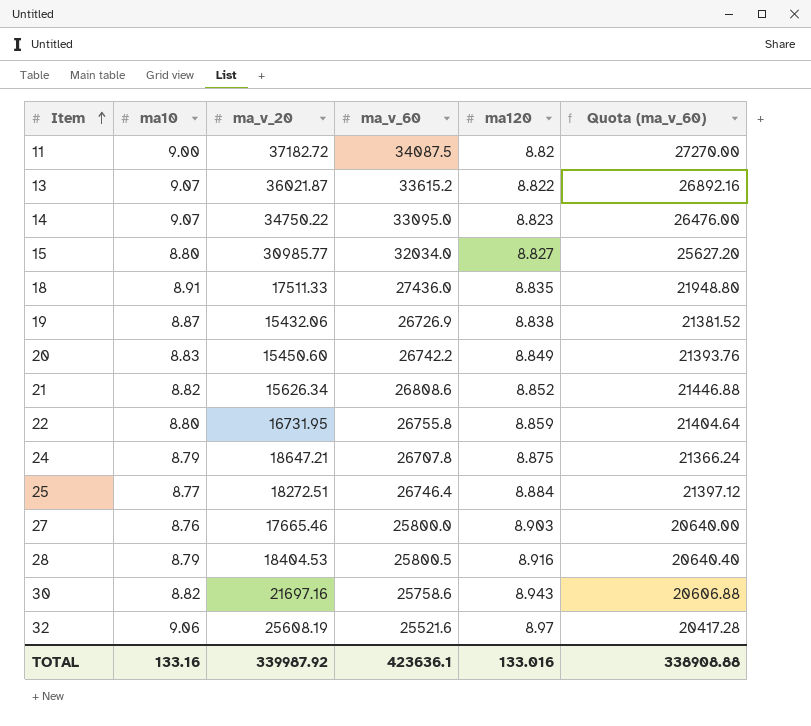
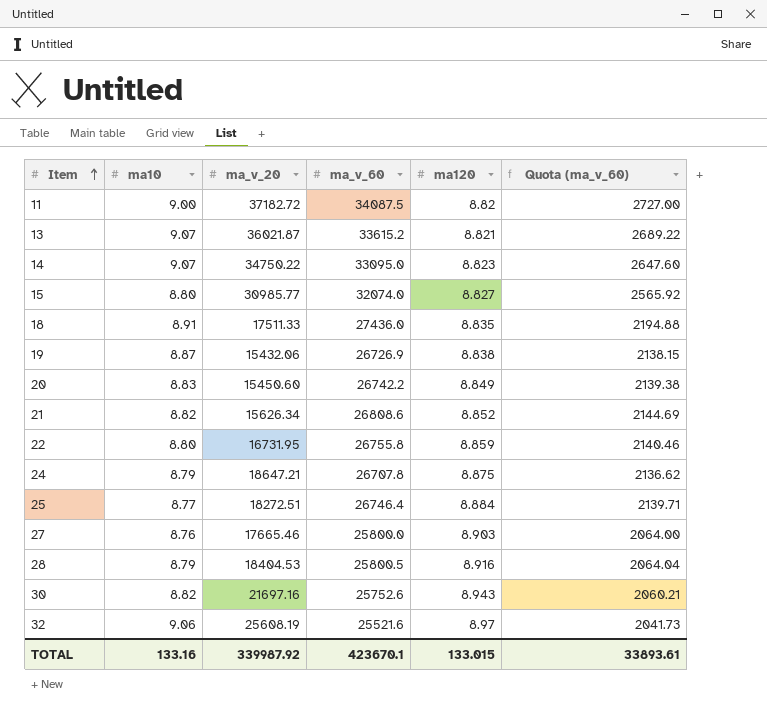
column Quota (ma_v_60) | formula: [ma_v_60] * 0.8 -> [ma_v_60] * 0.08
13 | ma120: 8.822 -> 8.821
15 | ma_v_60: 32034.0 -> 32074.0
30 | ma_v_60: 25758.6 -> 25752.6
TOTAL | ma_v_60: 423636.1 -> 423670.1
TOTAL | ma120: 133.016 -> 133.015
TOTAL | Quota (ma_v_60): 338908.88 -> 33893.61

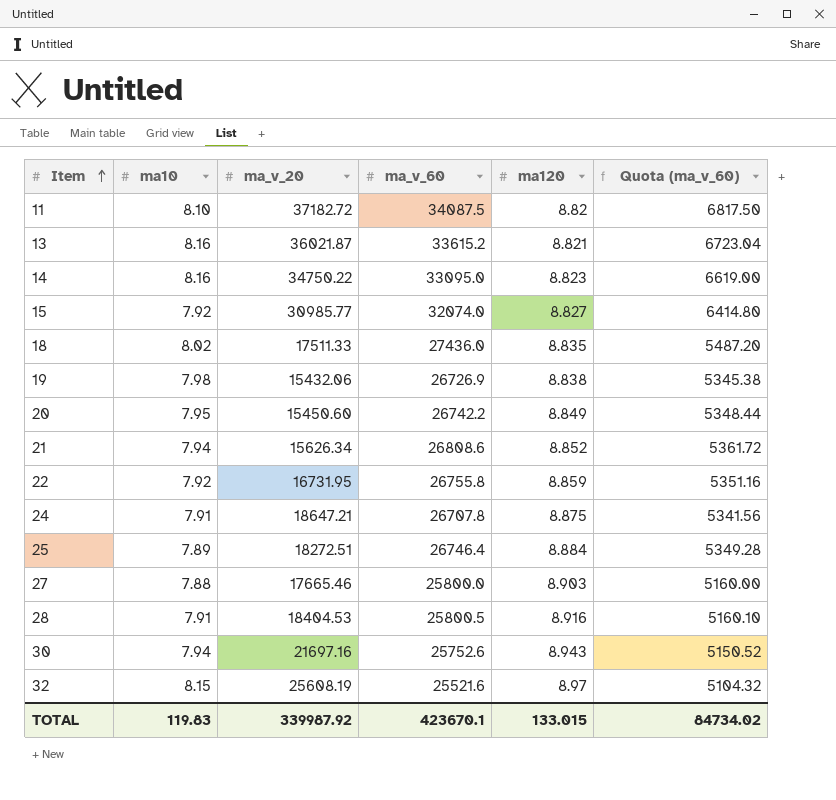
column Quota (ma_v_60) | formula: [ma_v_60] * 0.08 -> [ma_v_60] * 0.2
11 | ma10: 9.00 -> 8.10
13 | ma10: 9.07 -> 8.16
14 | ma10: 9.07 -> 8.16
15 | ma10: 8.80 -> 7.92
18 | ma10: 8.91 -> 8.02
19 | ma10: 8.87 -> 7.98
20 | ma10: 8.83 -> 7.95
21 | ma10: 8.82 -> 7.94
22 | ma10: 8.80 -> 7.92
24 | ma10: 8.79 -> 7.91
25 | ma10: 8.77 -> 7.89
27 | ma10: 8.76 -> 7.88
28 | ma10: 8.79 -> 7.91
30 | ma10: 8.82 -> 7.94
32 | ma10: 9.06 -> 8.15
TOTAL | ma10: 133.16 -> 119.83
TOTAL | Quota (ma_v_60): 33893.61 -> 84734.02

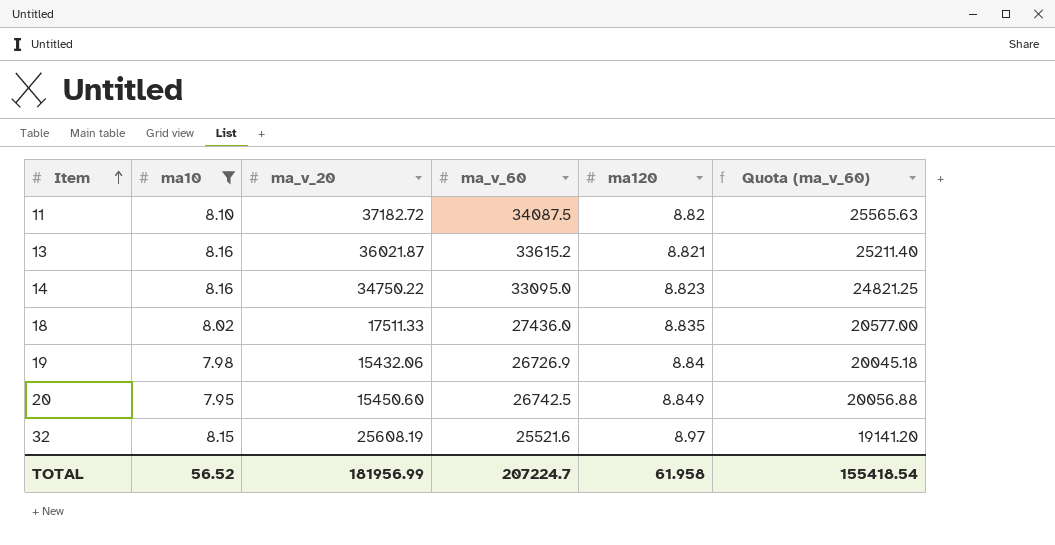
filter: none -> ma10 >= 7.95
column Quota (ma_v_60) | formula: [ma_v_60] * 0.2 -> [ma_v_60] * 0.75
19 | ma120: 8.838 -> 8.84
20 | ma_v_60: 26742.2 -> 26742.5
TOTAL | ma10: 119.83 -> 56.52
TOTAL | ma_v_20: 339987.92 -> 181956.99
TOTAL | ma_v_60: 423670.1 -> 207224.7
TOTAL | ma120: 133.015 -> 61.958
TOTAL | Quota (ma_v_60): 84734.02 -> 155418.54

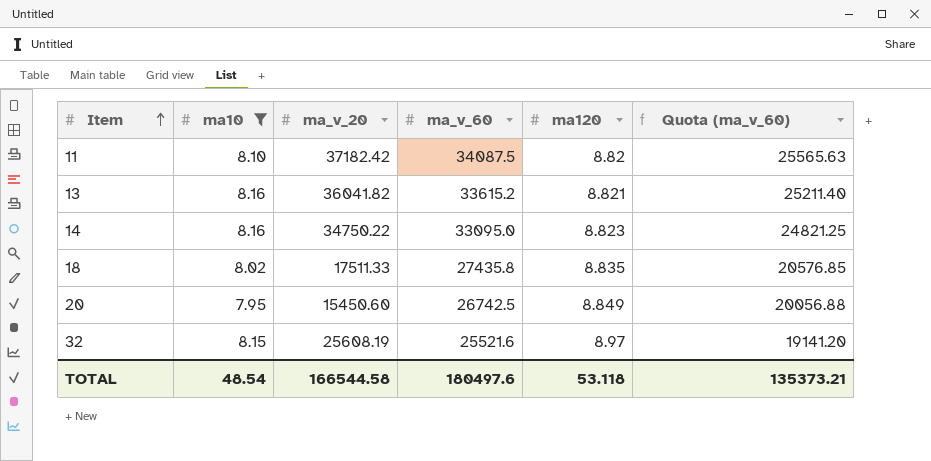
row 19: 7.98 | 15432.06 | 26726.9 | 8.84 | 20045.18 -> none
11 | ma_v_20: 37182.72 -> 37182.42
13 | ma_v_20: 36021.87 -> 36041.82
18 | ma_v_60: 27436.0 -> 27435.8
18 | Quota (ma_v_60): 20577.00 -> 20576.85
TOTAL | ma10: 56.52 -> 48.54
TOTAL | ma_v_20: 181956.99 -> 166544.58
TOTAL | ma_v_60: 207224.7 -> 180497.6
TOTAL | ma120: 61.958 -> 53.118
TOTAL | Quota (ma_v_60): 155418.54 -> 135373.21

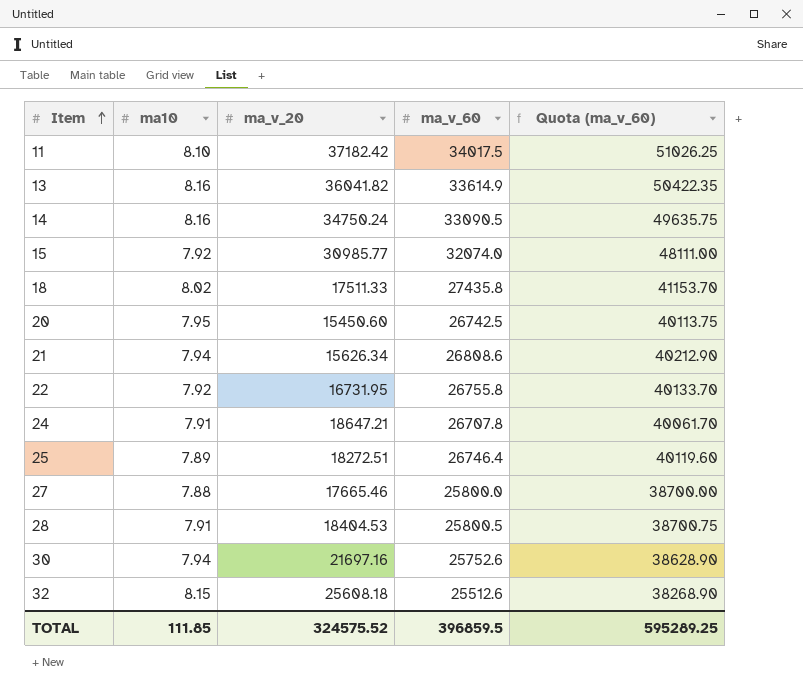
filter: ma10 >= 7.95 -> none
column ma120 | position: 5 -> none
column Quota (ma_v_60) | formula: [ma_v_60] * 0.75 -> [ma_v_60] * 1.5
11 | ma_v_60: 34087.5 -> 34017.5
13 | ma_v_60: 33615.2 -> 33614.9
14 | ma_v_20: 34750.22 -> 34750.24
14 | ma_v_60: 33095.0 -> 33090.5
32 | ma_v_20: 25608.19 -> 25608.18
32 | ma_v_60: 25521.6 -> 25512.6
TOTAL | ma10: 48.54 -> 111.85
TOTAL | ma_v_20: 166544.58 -> 324575.52
TOTAL | ma_v_60: 180497.6 -> 396859.5
TOTAL | Quota (ma_v_60): 135373.21 -> 595289.25

